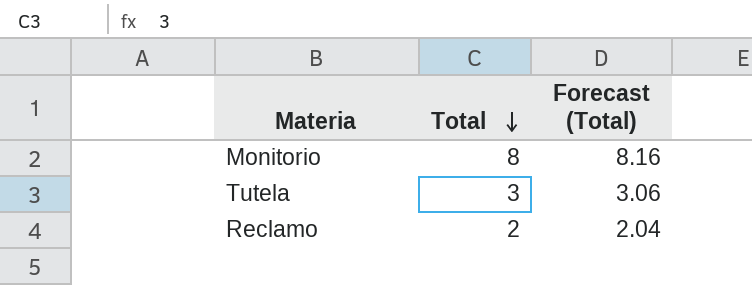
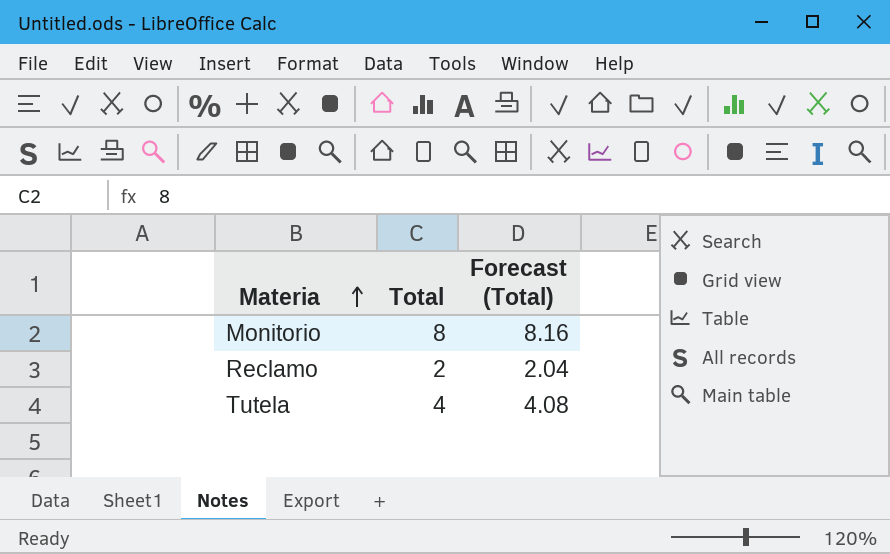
row order: Total descending -> Materia ascending
Tutela | Total: 3 -> 4
Tutela | Forecast (Total): 3.06 -> 4.08

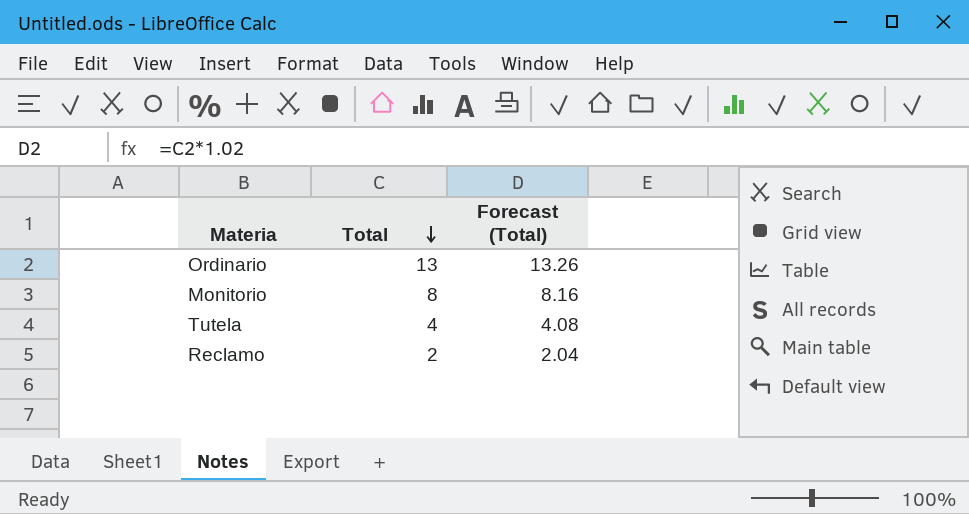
row order: Materia ascending -> Total descending
row Ordinario: none -> 13 | 13.26

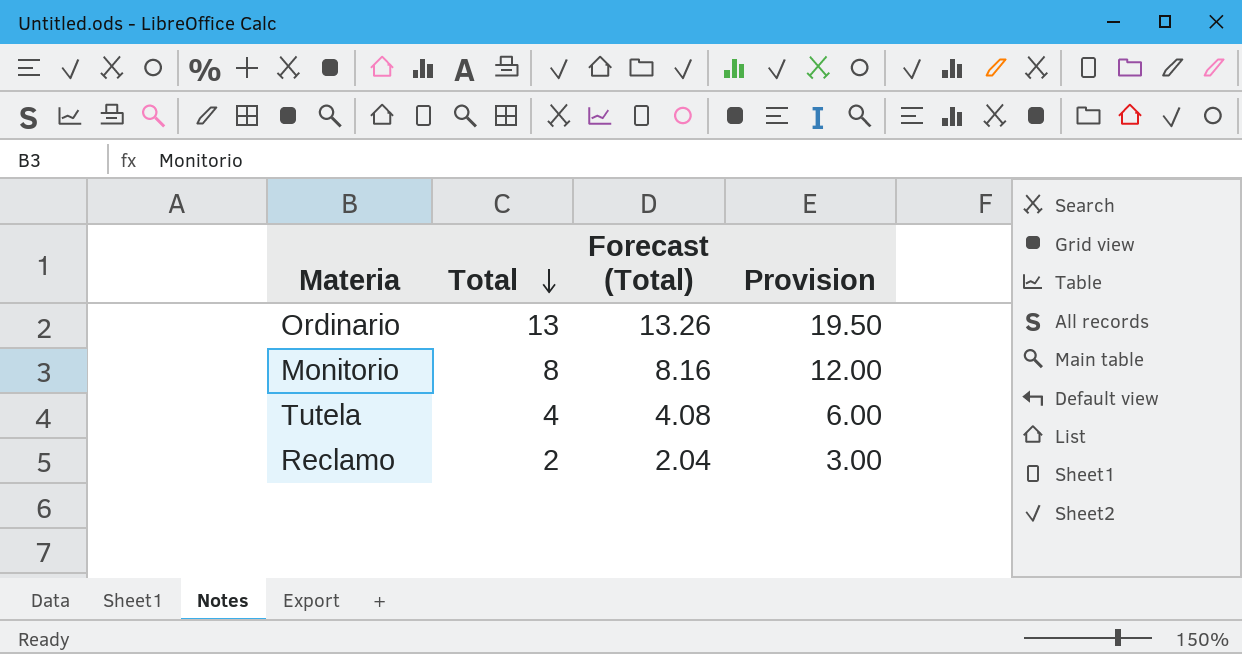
column Provision | formula: none -> [Total] * 1.5

